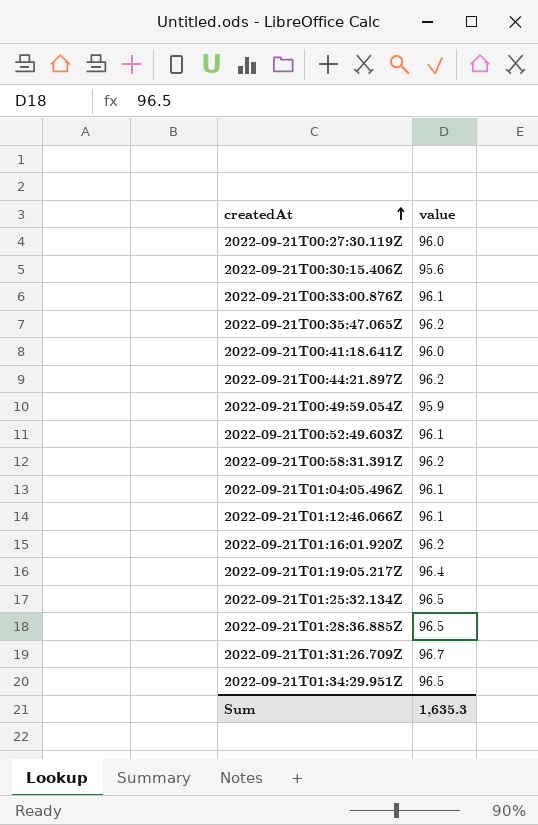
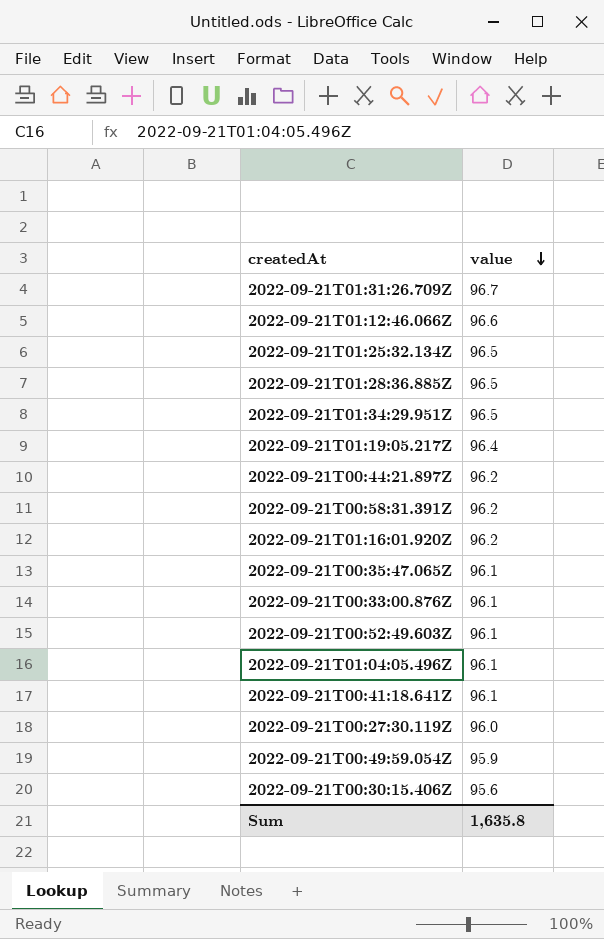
row order: createdAt ascending -> value descending
2022-09-21T01:12:46.066Z | value: 96.1 -> 96.6
2022-09-21T00:35:47.065Z | value: 96.2 -> 96.1
2022-09-21T00:41:18.641Z | value: 96.0 -> 96.1
Sum | value: 1,635.3 -> 1,635.8

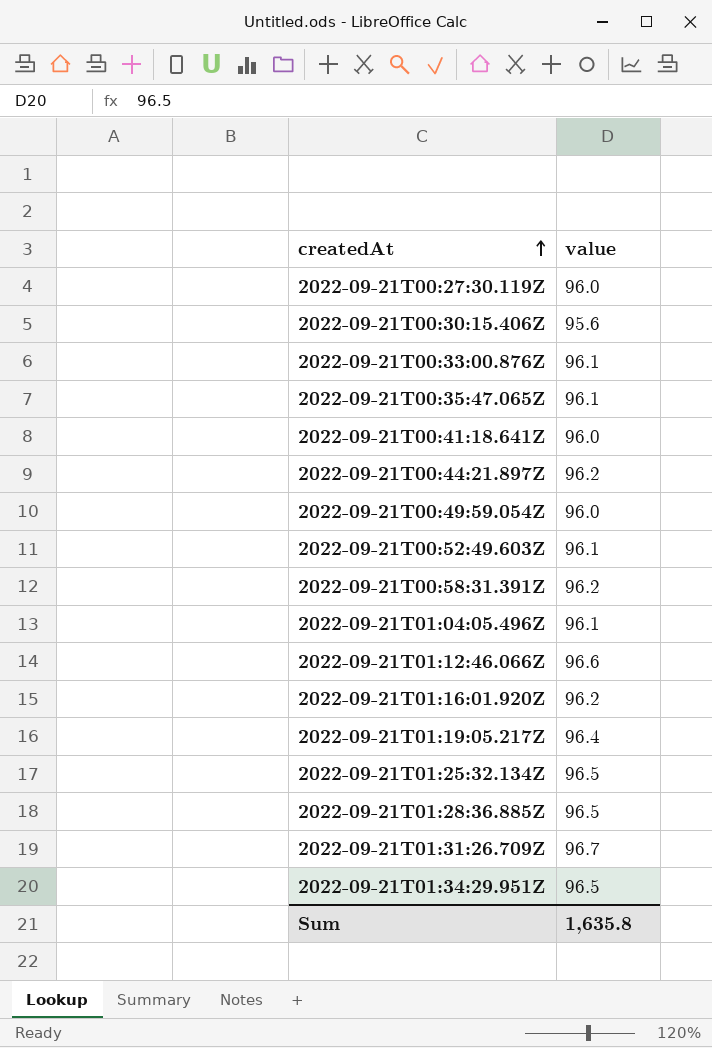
row order: value descending -> createdAt ascending
2022-09-21T00:41:18.641Z | value: 96.1 -> 96.0
2022-09-21T00:49:59.054Z | value: 95.9 -> 96.0

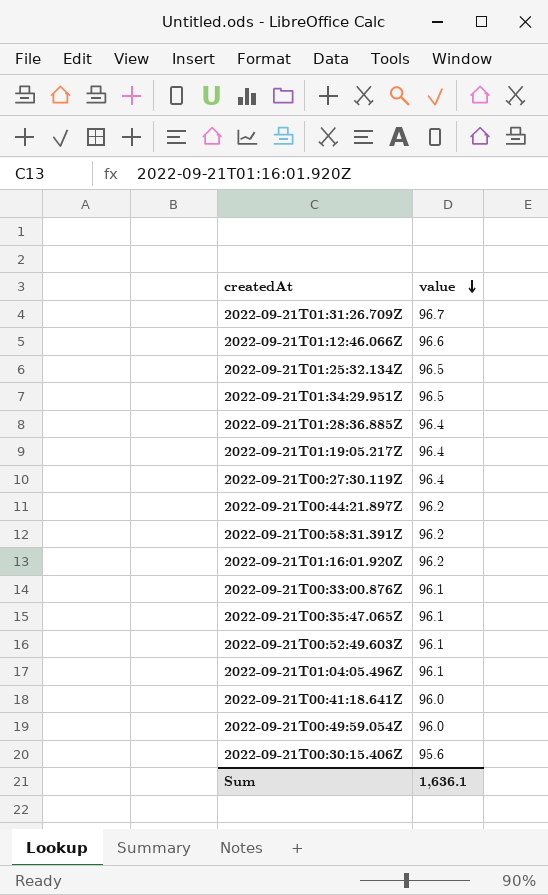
row order: createdAt ascending -> value descending
2022-09-21T01:28:36.885Z | value: 96.5 -> 96.4
2022-09-21T00:27:30.119Z | value: 96.0 -> 96.4
Sum | value: 1,635.8 -> 1,636.1

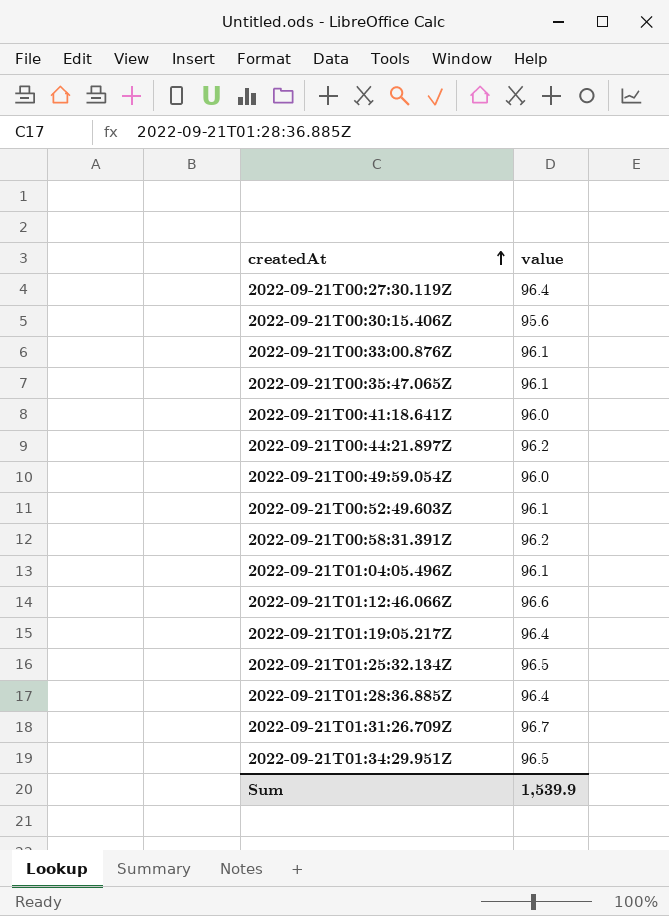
row order: value descending -> createdAt ascending
row 2022-09-21T01:16:01.920Z: 96.2 -> none
Sum | value: 1,636.1 -> 1,539.9

